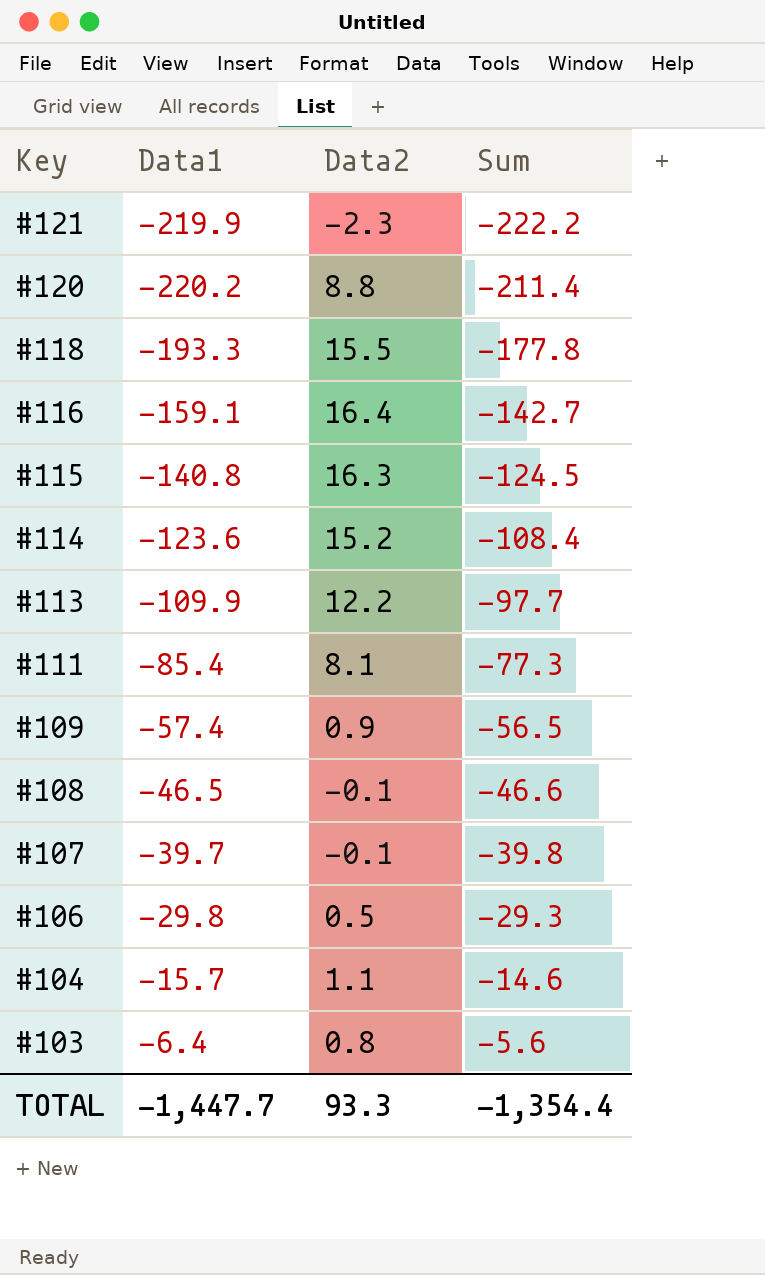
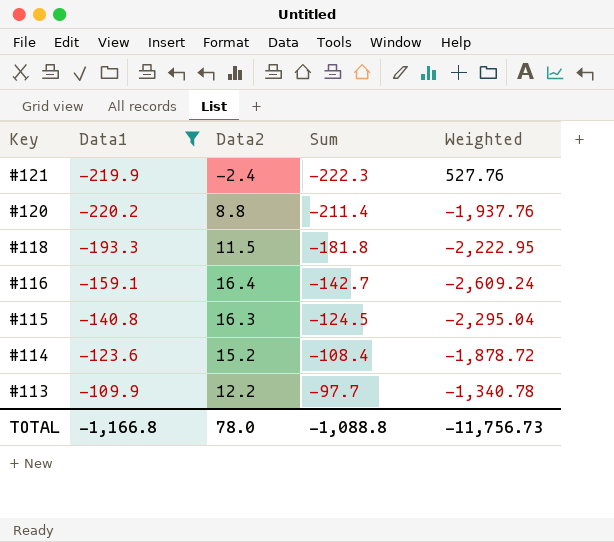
filter: none -> Data1 <= -109.9
column Weighted | formula: none -> [Data1] * [Data2]
#121 | Data2: -2.3 -> -2.4
#121 | Sum: -222.2 -> -222.3
#118 | Data2: 15.5 -> 11.5
#118 | Sum: -177.8 -> -181.8
TOTAL | Data1: -1,447.7 -> -1,166.8
TOTAL | Data2: 93.3 -> 78.0
TOTAL | Sum: -1,354.4 -> -1,088.8

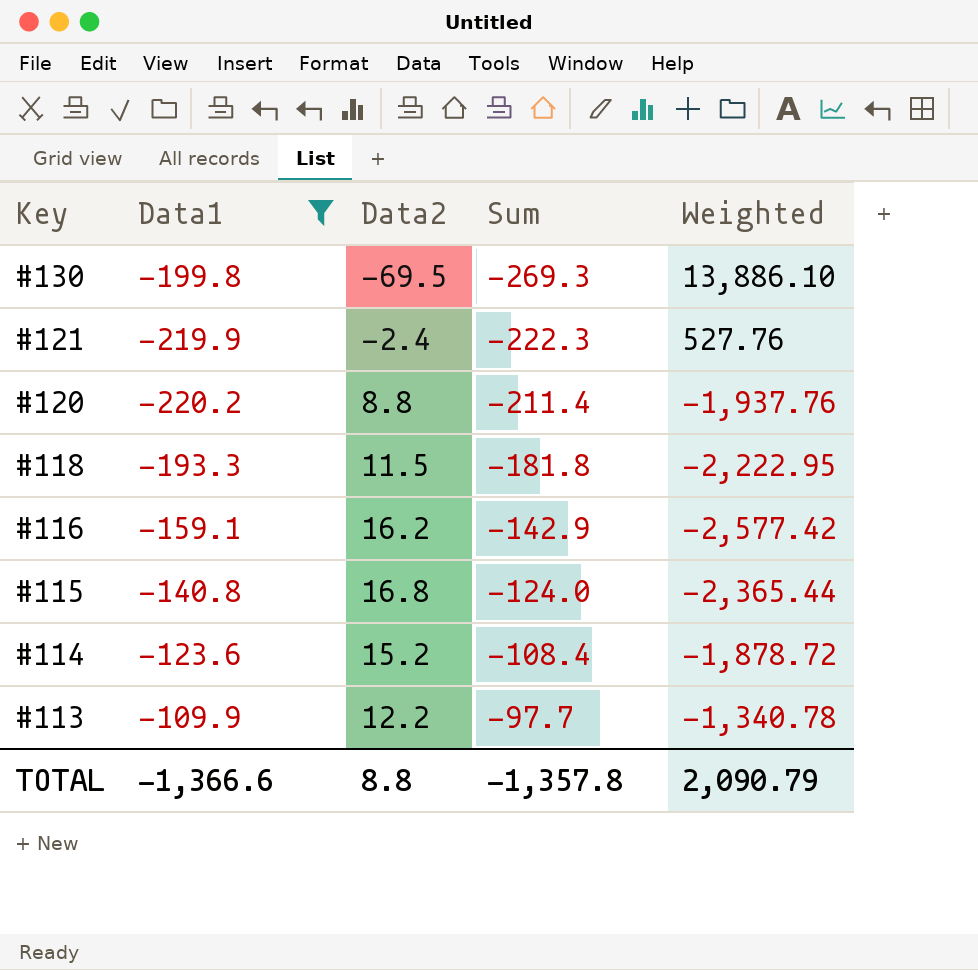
row #130: none -> -199.8 | -69.5 | -269.3 | 13,886.10
#116 | Data2: 16.4 -> 16.2
#116 | Sum: -142.7 -> -142.9
#116 | Weighted: -2,609.24 -> -2,577.42
#115 | Data2: 16.3 -> 16.8
#115 | Sum: -124.5 -> -124.0
#115 | Weighted: -2,295.04 -> -2,365.44
TOTAL | Data1: -1,166.8 -> -1,366.6
TOTAL | Data2: 78.0 -> 8.8
TOTAL | Sum: -1,088.8 -> -1,357.8
TOTAL | Weighted: -11,756.73 -> 2,090.79

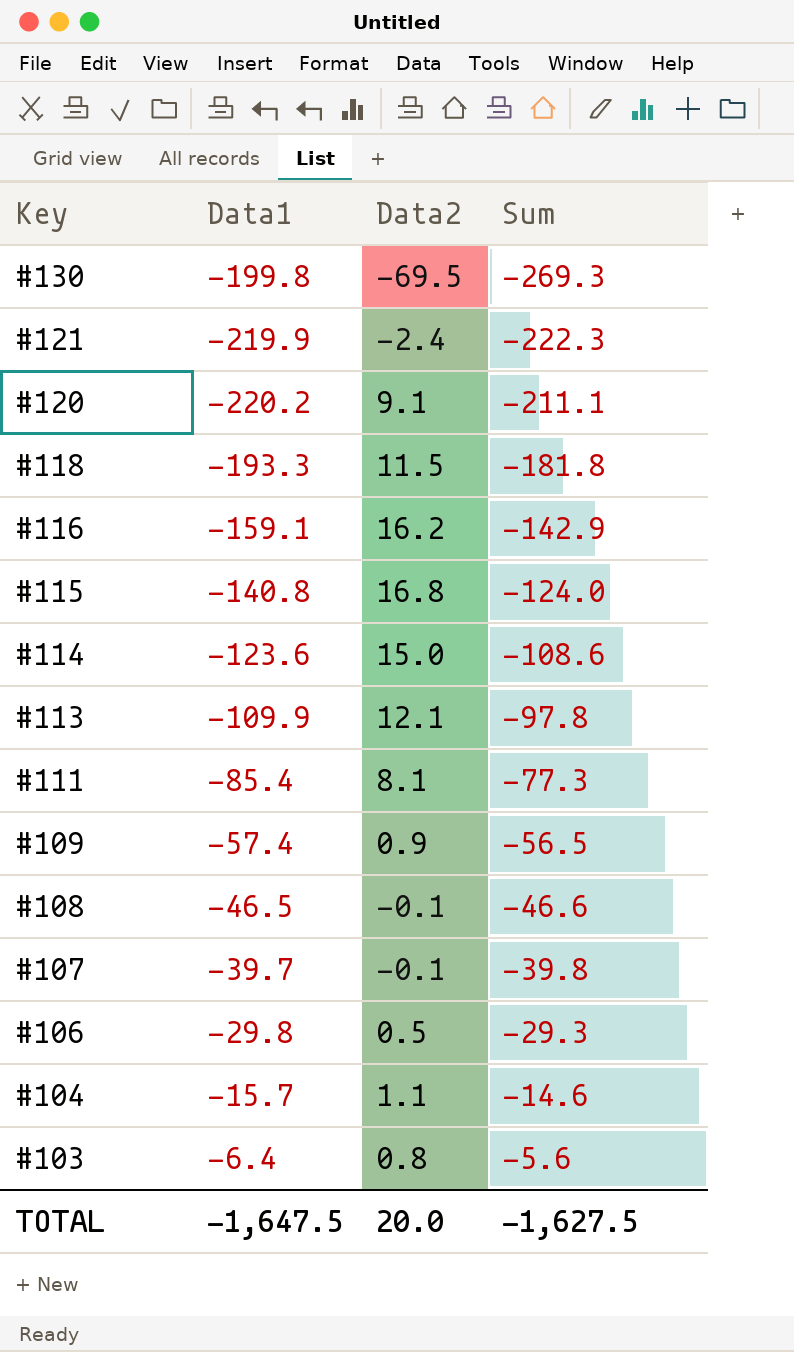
filter: Data1 <= -109.9 -> none
column Weighted | formula: [Data1] * [Data2] -> none
#120 | Data2: 8.8 -> 9.1
#120 | Sum: -211.4 -> -211.1
#114 | Data2: 15.2 -> 15.0
#114 | Sum: -108.4 -> -108.6
#113 | Data2: 12.2 -> 12.1
#113 | Sum: -97.7 -> -97.8
TOTAL | Data1: -1,366.6 -> -1,647.5
TOTAL | Data2: 8.8 -> 20.0
TOTAL | Sum: -1,357.8 -> -1,627.5

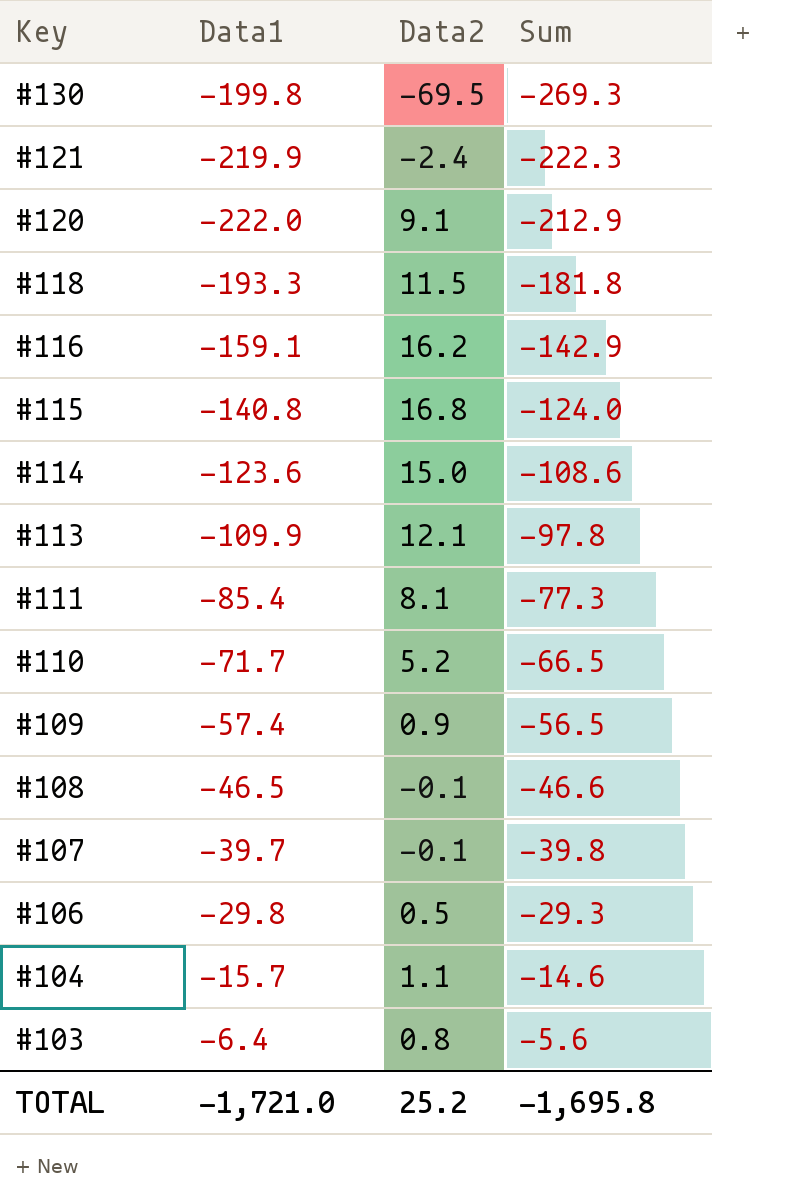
#120 | Data1: -220.2 -> -222.0
#120 | Sum: -211.1 -> -212.9
row #110: none -> -71.7 | 5.2 | -66.5
TOTAL | Data1: -1,647.5 -> -1,721.0
TOTAL | Data2: 20.0 -> 25.2
TOTAL | Sum: -1,627.5 -> -1,695.8

